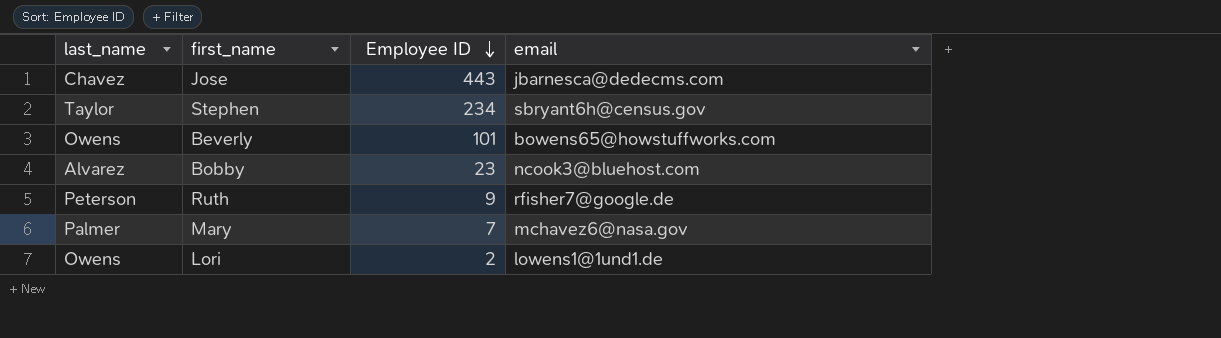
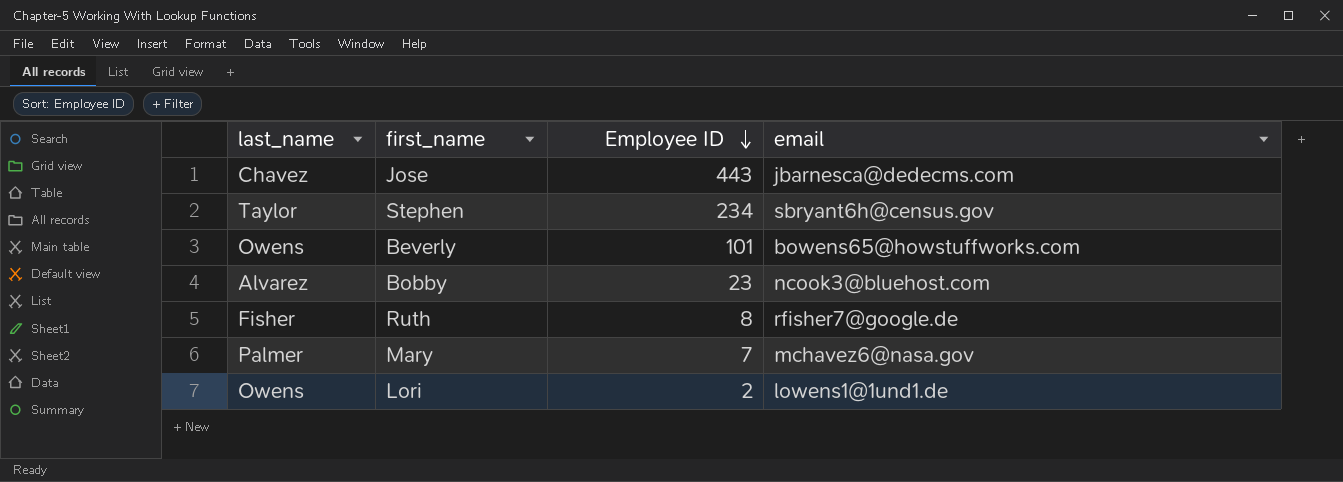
Ruth | last_name: Peterson -> Fisher
Ruth | Employee ID: 9 -> 8

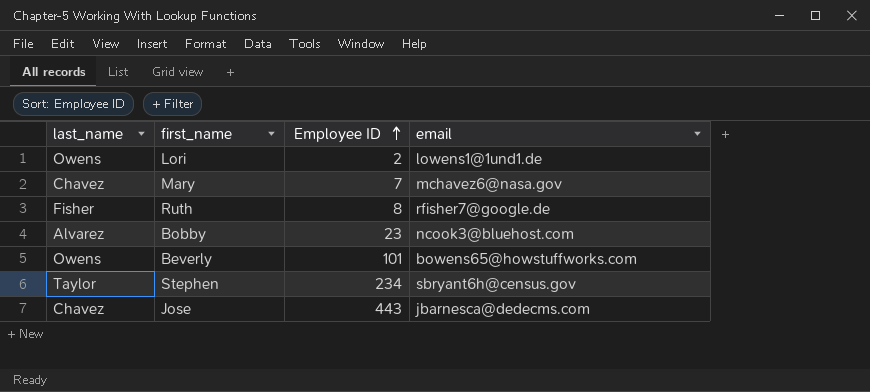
row order: Employee ID descending -> Employee ID ascending
Mary | last_name: Palmer -> Chavez

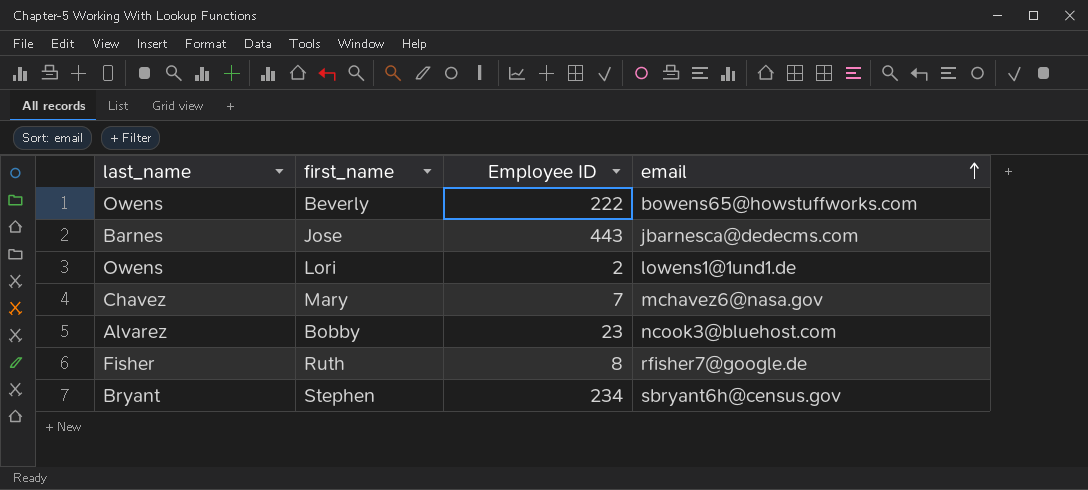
row order: Employee ID ascending -> email ascending
Beverly | Employee ID: 101 -> 222
Jose | last_name: Chavez -> Barnes
Stephen | last_name: Taylor -> Bryant

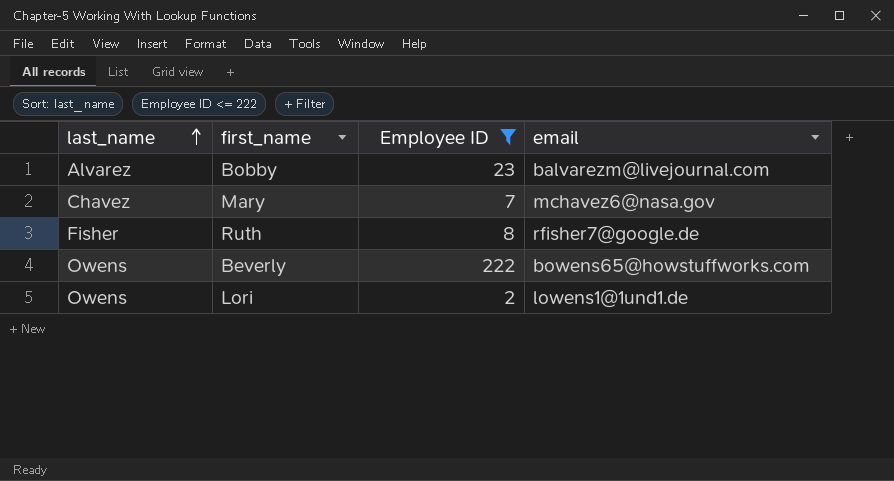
filter: none -> Employee ID <= 222
row order: email ascending -> last_name ascending
Bobby | email: ncook3@bluehost.com -> balvarezm@livejournal.com

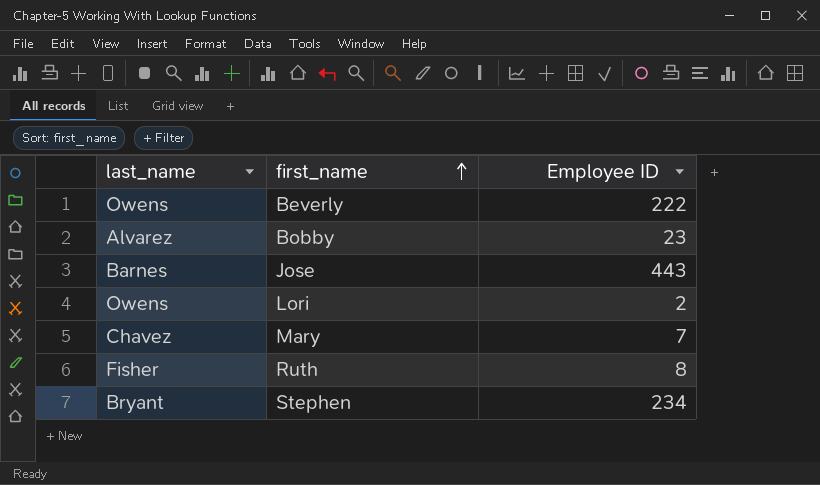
filter: Employee ID <= 222 -> none
row order: last_name ascending -> first_name ascending
column email | position: 4 -> none

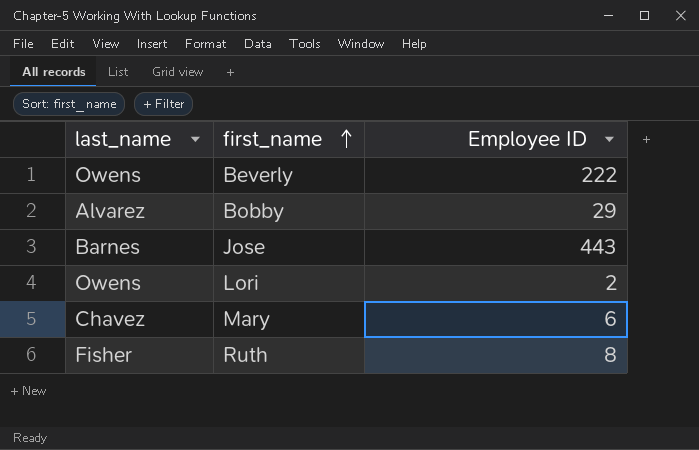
row Stephen: Bryant | 234 -> none
Bobby | Employee ID: 23 -> 29
Mary | Employee ID: 7 -> 6

